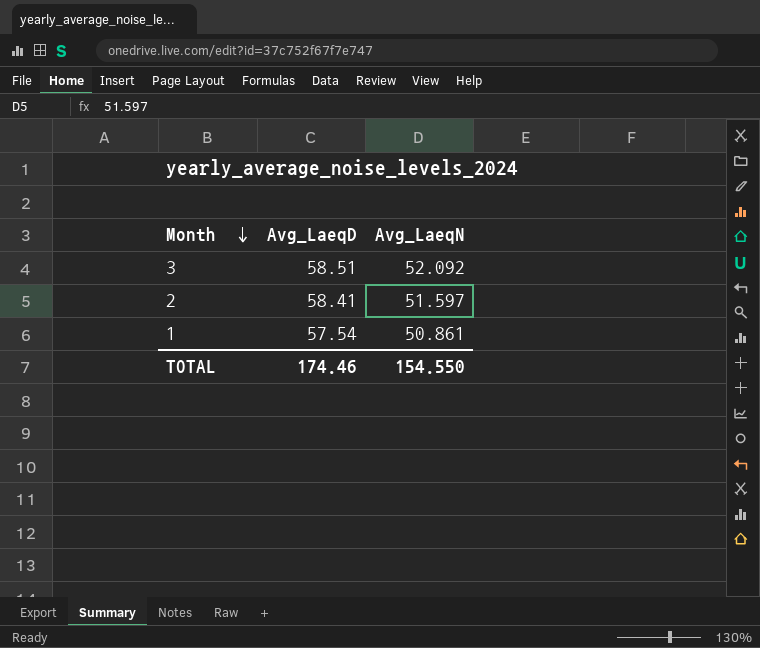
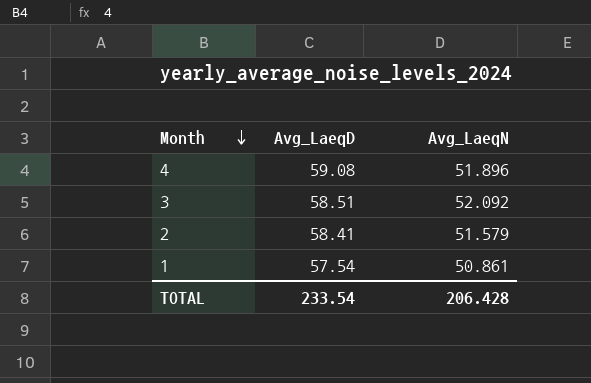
row 4: none -> 59.08 | 51.896
2 | Avg_LaeqN: 51.597 -> 51.579
TOTAL | Avg_LaeqD: 174.46 -> 233.54
TOTAL | Avg_LaeqN: 154.550 -> 206.428

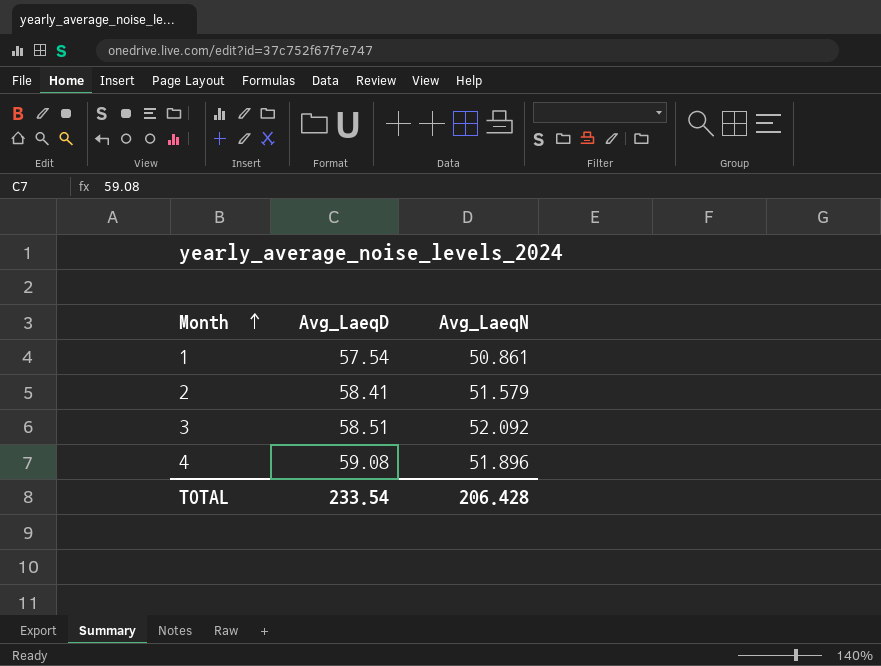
row order: Month descending -> Month ascending

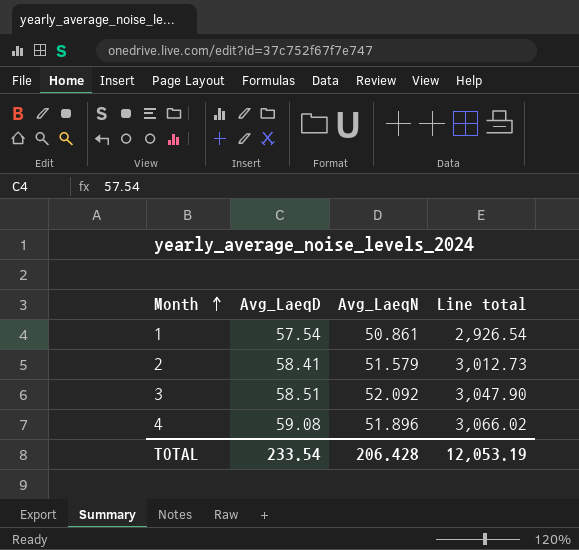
column Line total | formula: none -> [Avg_LaeqD] * [Avg_LaeqN]

